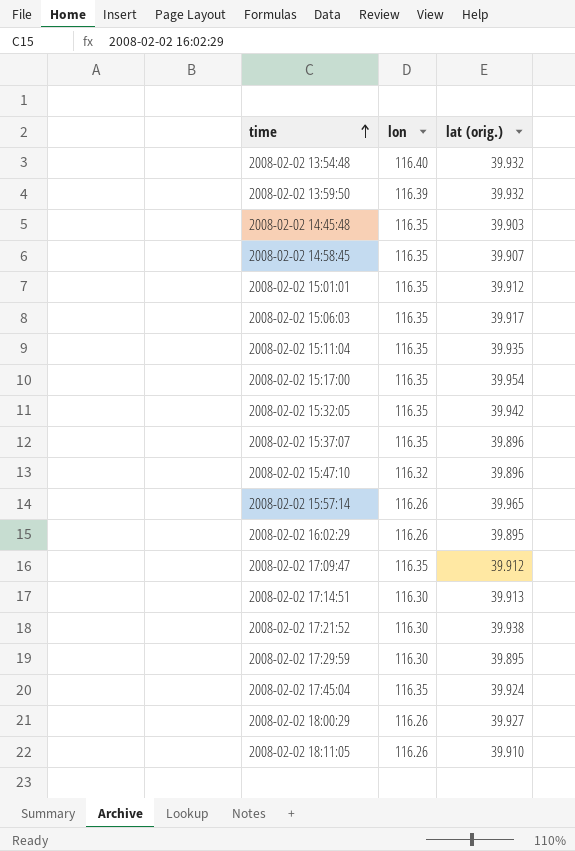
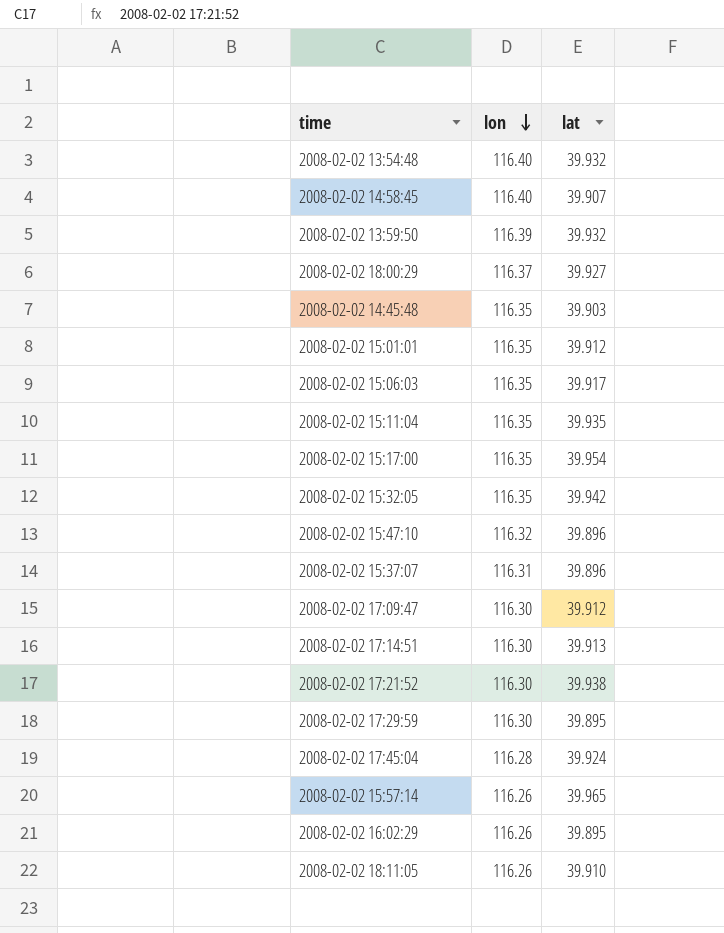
row order: time ascending -> lon descending
column name: lat (orig.) -> lat
2008-02-02 14:58:45 | lon: 116.35 -> 116.40
2008-02-02 18:00:29 | lon: 116.26 -> 116.37
2008-02-02 15:37:07 | lon: 116.35 -> 116.31
2008-02-02 17:09:47 | lon: 116.35 -> 116.30
2008-02-02 17:45:04 | lon: 116.35 -> 116.28

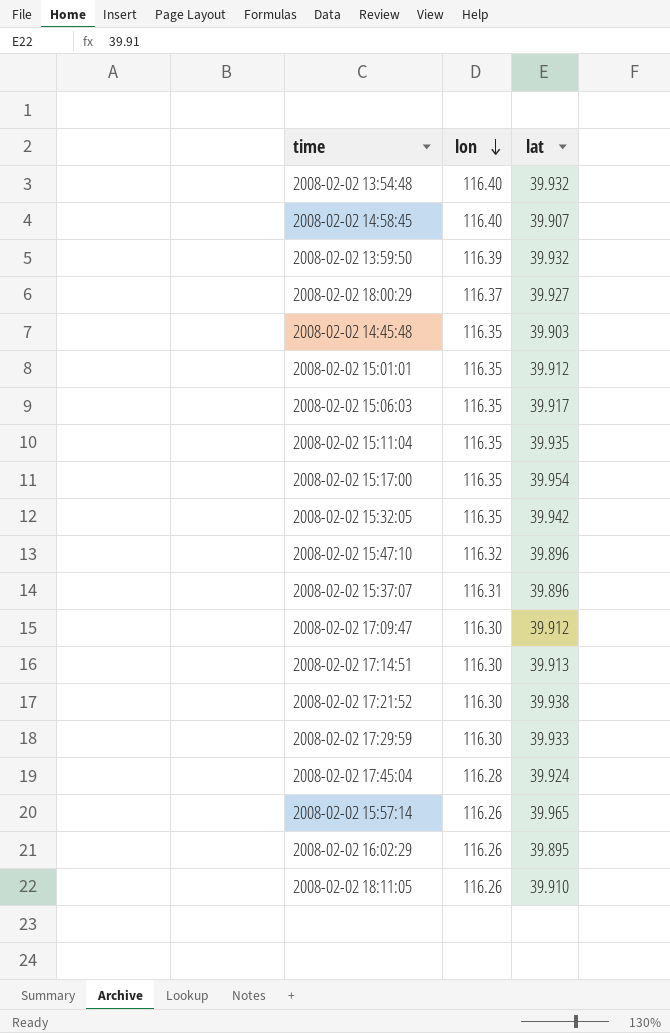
2008-02-02 17:29:59 | lat: 39.895 -> 39.933

